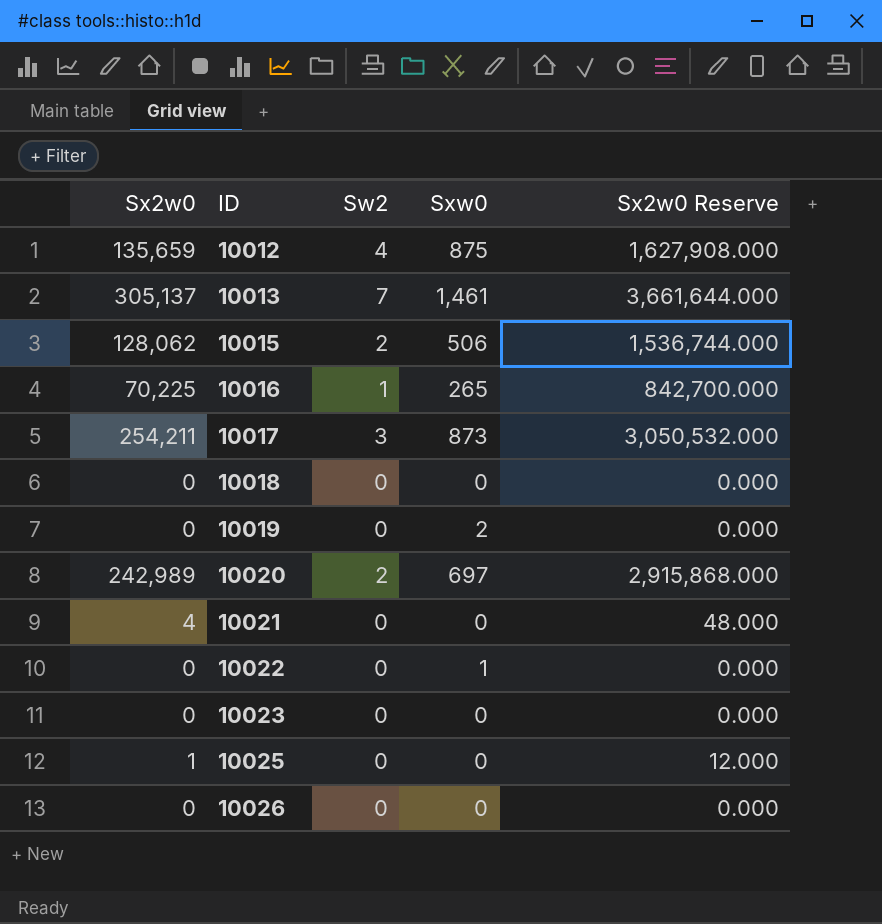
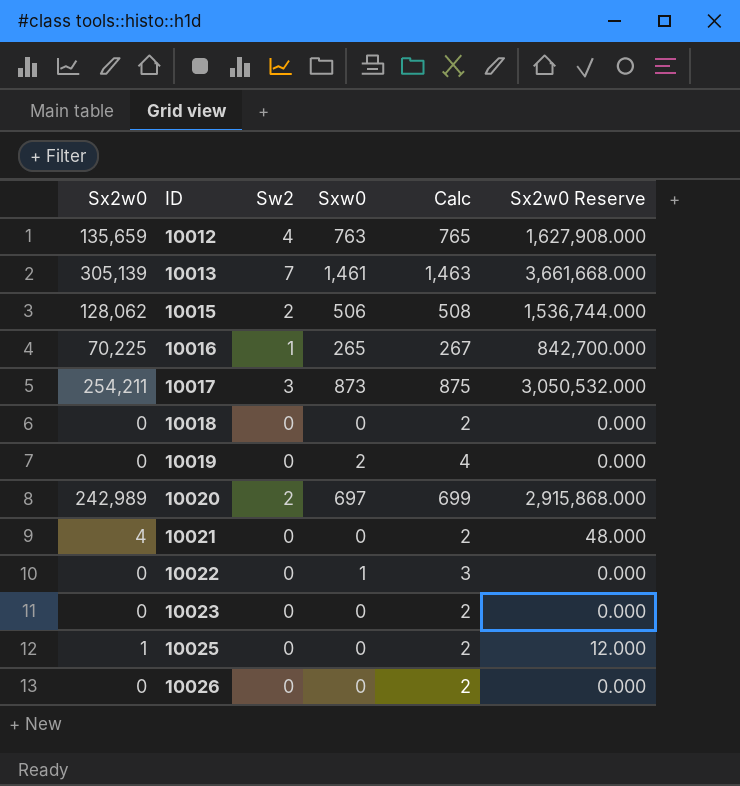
column Calc | formula: none -> [Sxw0] + 2
10012 | Sxw0: 875 -> 763
10013 | Sx2w0: 305,137 -> 305,139
10013 | Sx2w0 Reserve: 3,661,644.000 -> 3,661,668.000

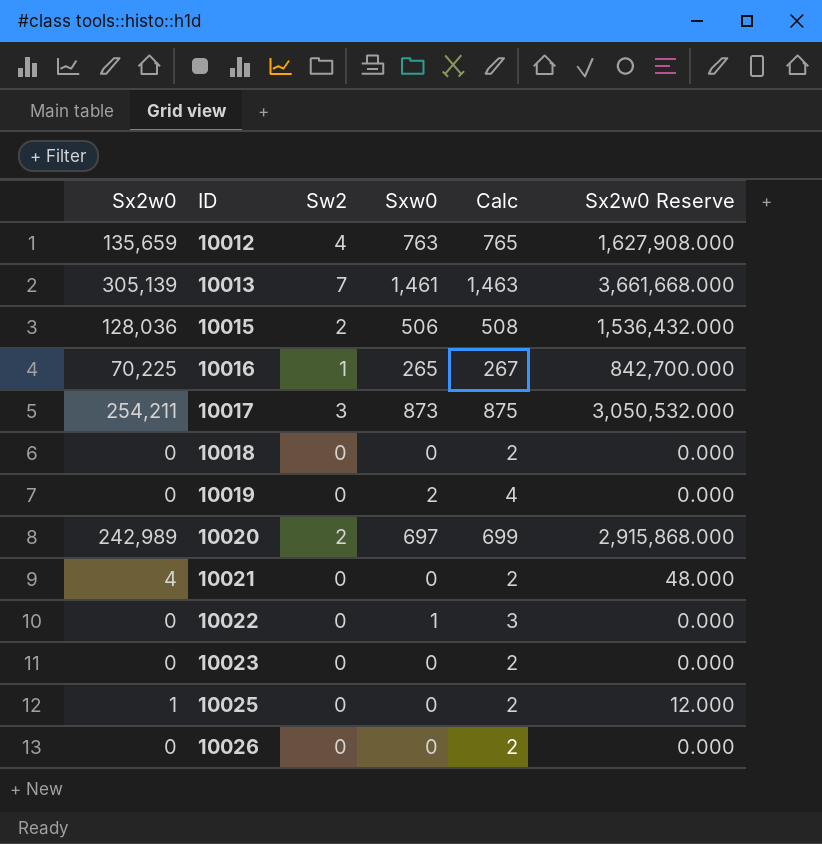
10015 | Sx2w0: 128,062 -> 128,036
10015 | Sx2w0 Reserve: 1,536,744.000 -> 1,536,432.000

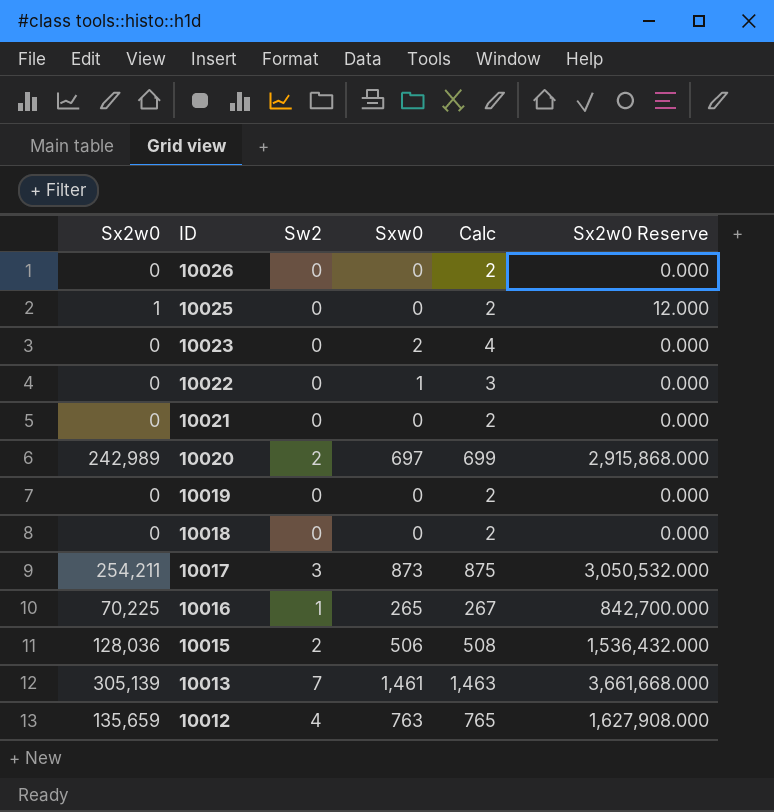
row order: ID ascending -> ID descending
10023 | Sxw0: 0 -> 2
10023 | Calc: 2 -> 4
10021 | Sx2w0: 4 -> 0
10021 | Sx2w0 Reserve: 48.000 -> 0.000
10019 | Sxw0: 2 -> 0
10019 | Calc: 4 -> 2

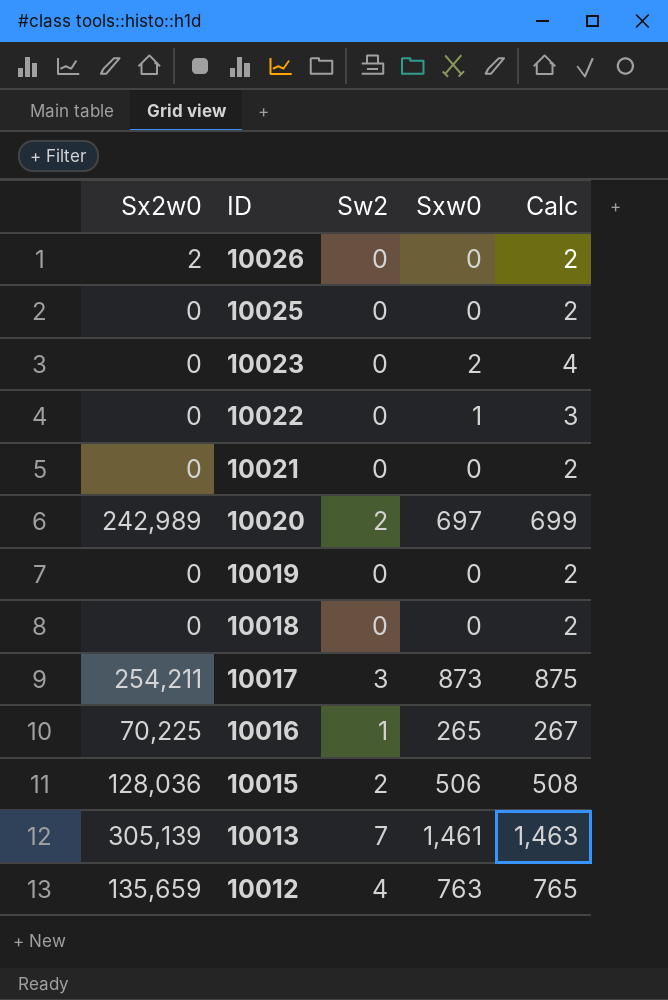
column Sx2w0 Reserve | formula: [Sx2w0] * 12 -> none
10026 | Sx2w0: 0 -> 2
10025 | Sx2w0: 1 -> 0

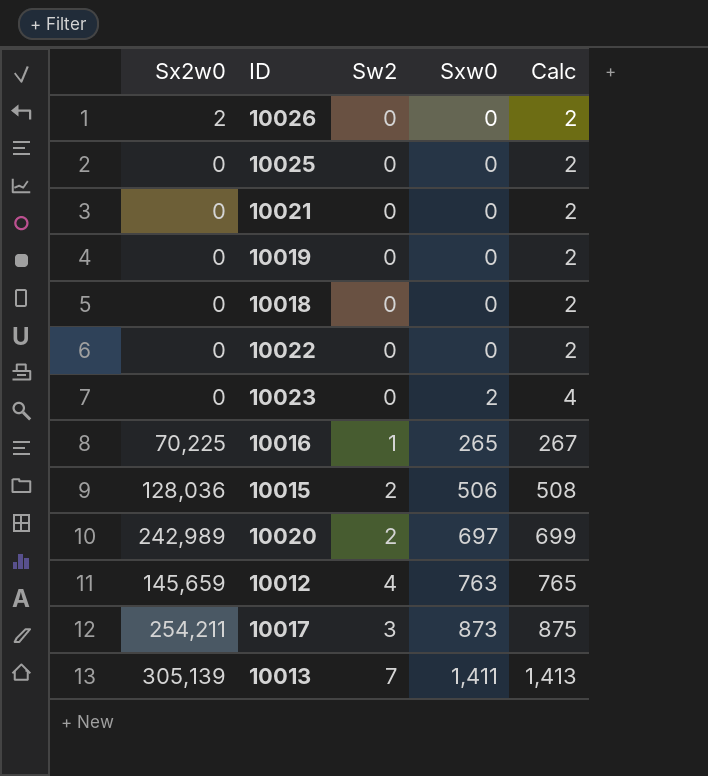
row order: ID descending -> Sxw0 ascending
10022 | Sxw0: 1 -> 0
10022 | Calc: 3 -> 2
10012 | Sx2w0: 135,659 -> 145,659
10013 | Sxw0: 1,461 -> 1,411
10013 | Calc: 1,463 -> 1,413

